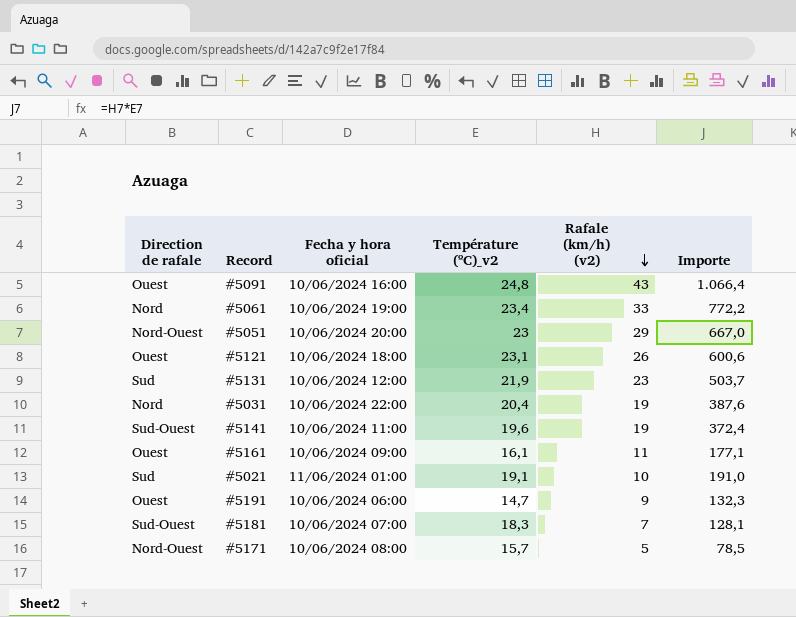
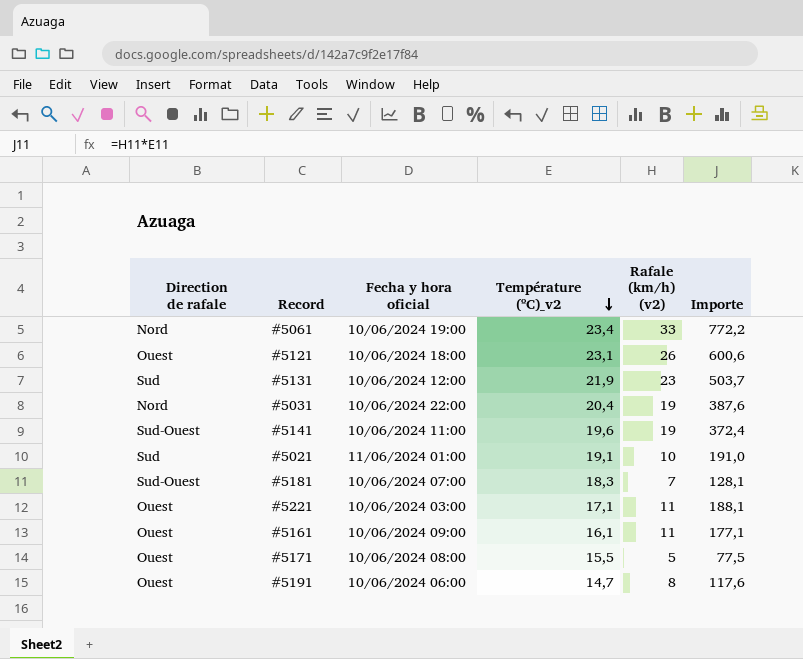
row order: Rafale (km/h) (v2) descending -> Température (ºC)_v2 descending
row #5091: Ouest | 10/06/2024 16:00 | 24,8 | 43 | 1.066,4 -> none
row #5051: Nord-Ouest | 10/06/2024 20:00 | 23 | 29 | 667,0 -> none
row #5221: none -> Ouest | 10/06/2024 03:00 | 17,1 | 11 | 188,1
#5171 | Direction de rafale: Nord-Ouest -> Ouest
#5171 | Température (ºC)_v2: 15,7 -> 15,5
#5171 | Importe: 78,5 -> 77,5
#5191 | Rafale (km/h) (v2): 9 -> 8
#5191 | Importe: 132,3 -> 117,6

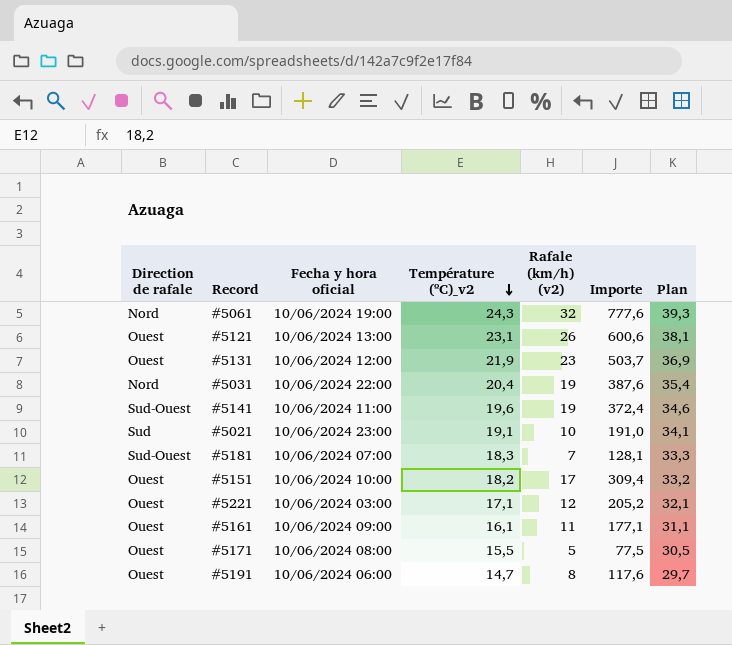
column Plan | formula: none -> [Température (ºC)_v2] + 15
#5061 | Température (ºC)_v2: 23,4 -> 24,3
#5061 | Rafale (km/h) (v2): 33 -> 32
#5061 | Importe: 772,2 -> 777,6
#5121 | Fecha y hora oficial: 10/06/2024 18:00 -> 10/06/2024 13:00
#5131 | Direction de rafale: Sud -> Ouest
#5021 | Fecha y hora oficial: 11/06/2024 01:00 -> 10/06/2024 23:00
row #5151: none -> Ouest | 10/06/2024 10:00 | 18,2 | 17 | 309,4 | 33,2
#5221 | Rafale (km/h) (v2): 11 -> 12
#5221 | Importe: 188,1 -> 205,2

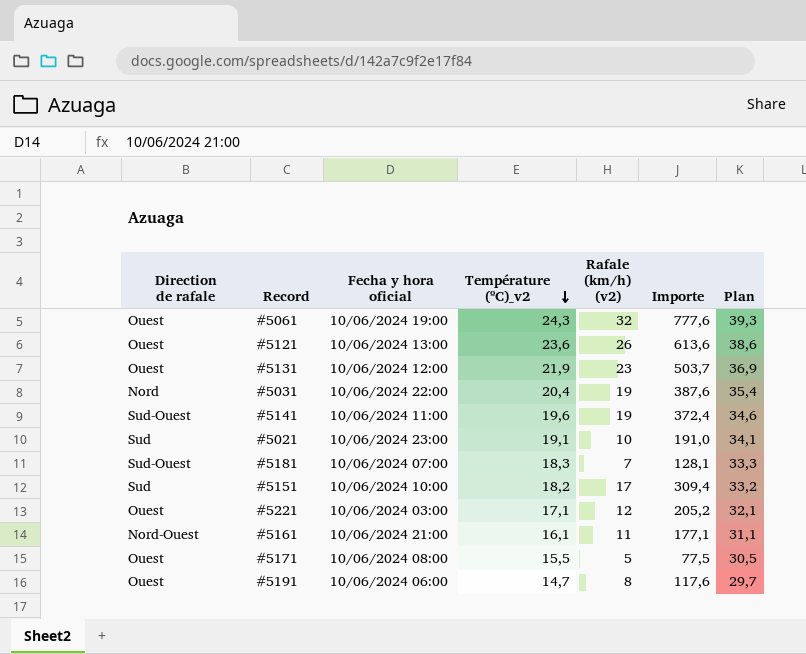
#5061 | Direction de rafale: Nord -> Ouest
#5121 | Température (ºC)_v2: 23,1 -> 23,6
#5121 | Importe: 600,6 -> 613,6
#5121 | Plan: 38,1 -> 38,6
#5151 | Direction de rafale: Ouest -> Sud
#5161 | Direction de rafale: Ouest -> Nord-Ouest
#5161 | Fecha y hora oficial: 10/06/2024 09:00 -> 10/06/2024 21:00

